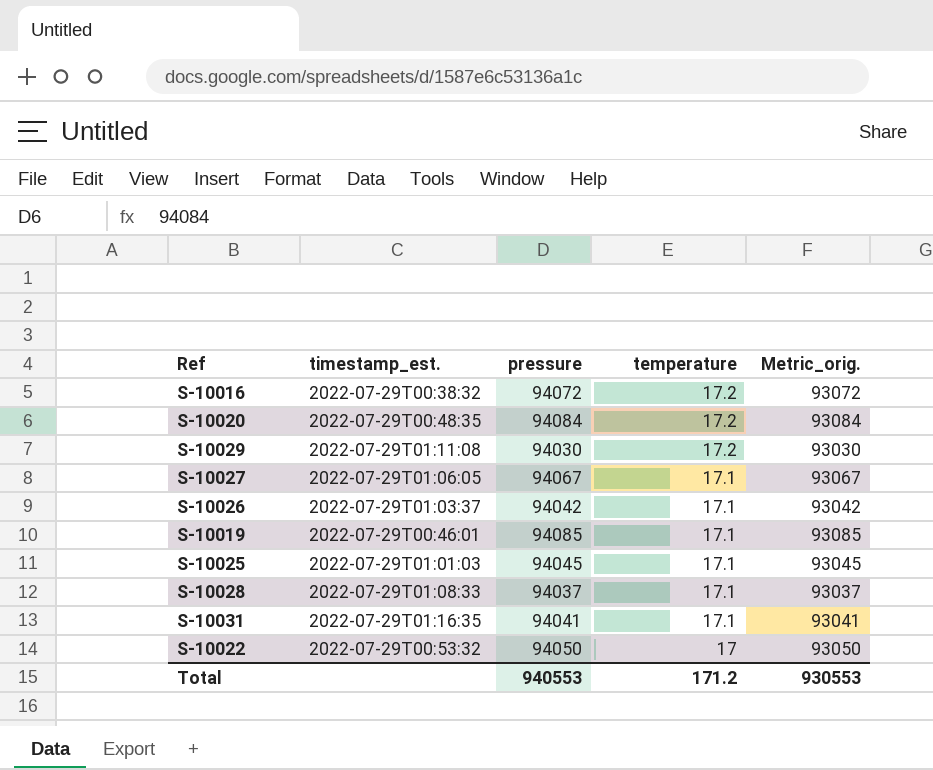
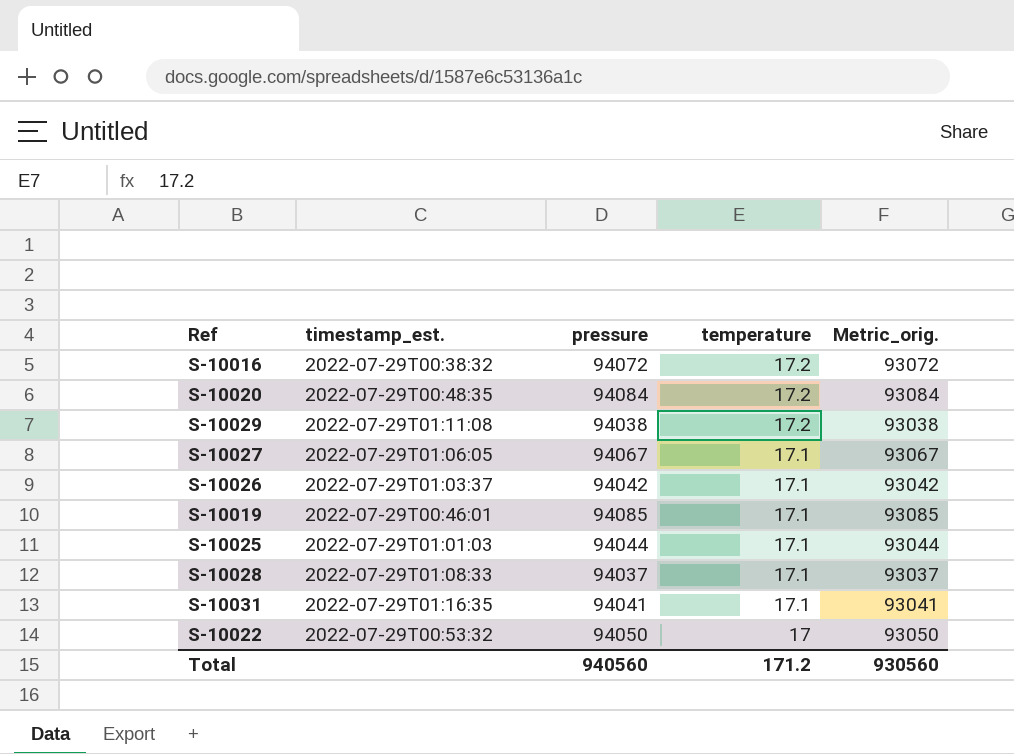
S-10029 | pressure: 94030 -> 94038
S-10029 | Metric_orig.: 93030 -> 93038
S-10025 | pressure: 94045 -> 94044
S-10025 | Metric_orig.: 93045 -> 93044
Total | pressure: 940553 -> 940560
Total | Metric_orig.: 930553 -> 930560

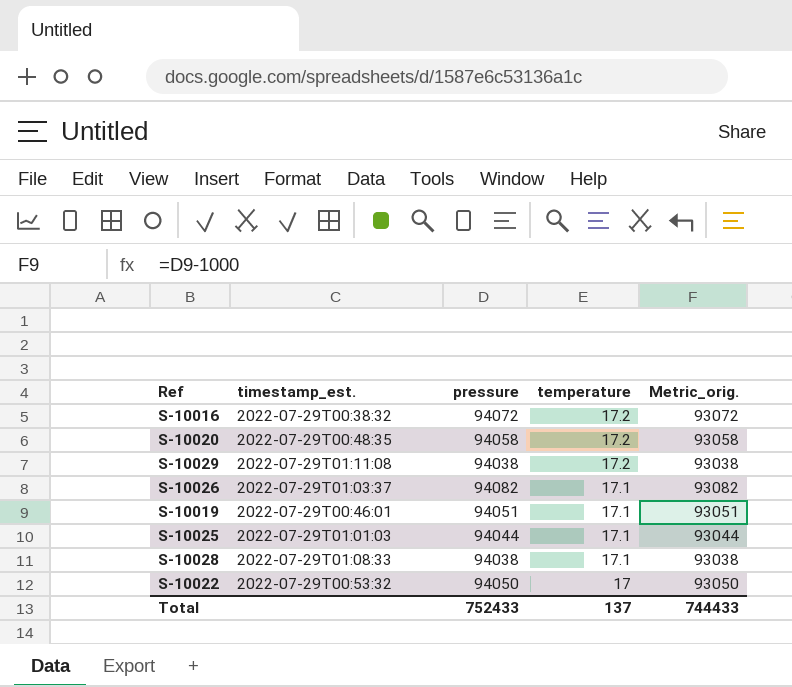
row S-10027: 2022-07-29T01:06:05 | 94067 | 17.1 | 93067 -> none
row S-10031: 2022-07-29T01:16:35 | 94041 | 17.1 | 93041 -> none
S-10020 | pressure: 94084 -> 94058
S-10020 | Metric_orig.: 93084 -> 93058
S-10026 | pressure: 94042 -> 94082
S-10026 | Metric_orig.: 93042 -> 93082
S-10019 | pressure: 94085 -> 94051
S-10019 | Metric_orig.: 93085 -> 93051
S-10028 | pressure: 94037 -> 94038
S-10028 | Metric_orig.: 93037 -> 93038
Total | pressure: 940560 -> 752433
Total | temperature: 171.2 -> 137
Total | Metric_orig.: 930560 -> 744433

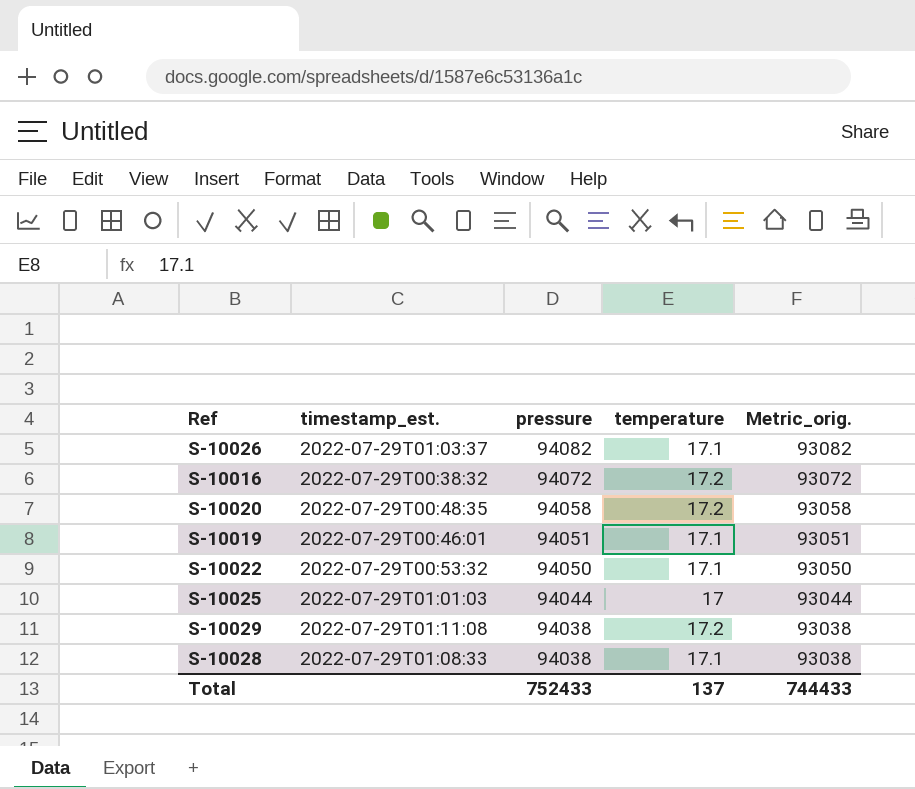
row order: temperature descending -> pressure descending
S-10022 | temperature: 17 -> 17.1
S-10025 | temperature: 17.1 -> 17

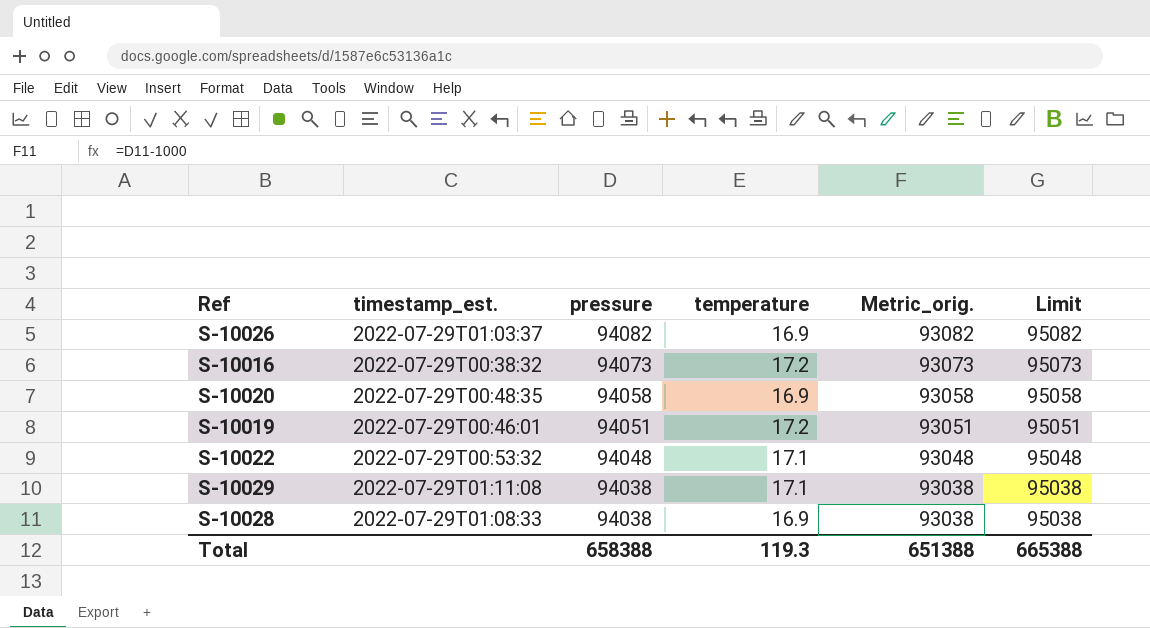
column Limit | formula: none -> [pressure] + 1000
row S-10025: 2022-07-29T01:01:03 | 94044 | 17 | 93044 -> none
S-10026 | temperature: 17.1 -> 16.9
S-10016 | pressure: 94072 -> 94073
S-10016 | Metric_orig.: 93072 -> 93073
S-10020 | temperature: 17.2 -> 16.9
S-10019 | temperature: 17.1 -> 17.2
S-10022 | pressure: 94050 -> 94048
S-10022 | Metric_orig.: 93050 -> 93048
S-10029 | temperature: 17.2 -> 17.1
S-10028 | temperature: 17.1 -> 16.9
Total | pressure: 752433 -> 658388
Total | temperature: 137 -> 119.3
Total | Metric_orig.: 744433 -> 651388

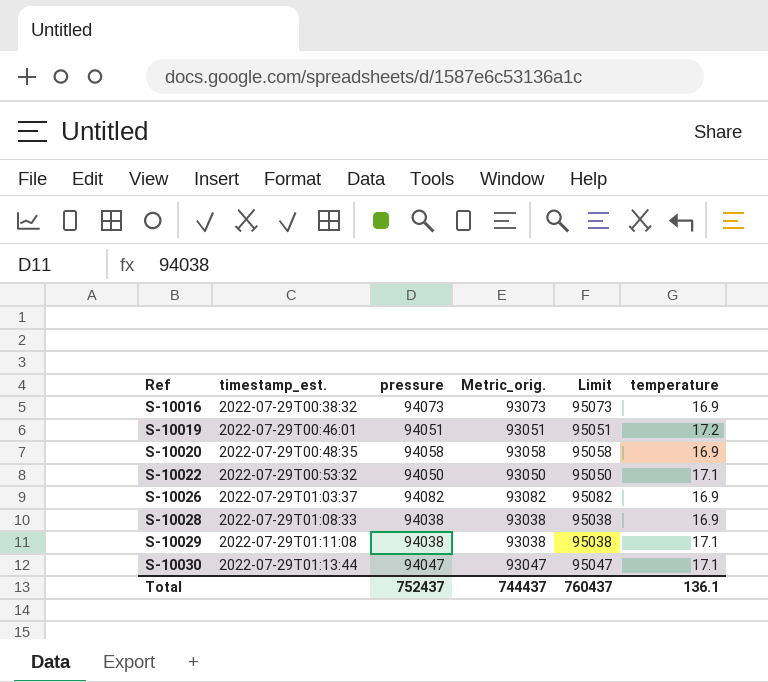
row order: pressure descending -> Ref ascending
column temperature | position: 4 -> 6
S-10016 | temperature: 17.2 -> 16.9
S-10022 | pressure: 94048 -> 94050
S-10022 | Metric_orig.: 93048 -> 93050
S-10022 | Limit: 95048 -> 95050
row S-10030: none -> 2022-07-29T01:13:44 | 94047 | 93047 | 95047 | 17.1
Total | pressure: 658388 -> 752437
Total | Metric_orig.: 651388 -> 744437
Total | Limit: 665388 -> 760437
Total | temperature: 119.3 -> 136.1

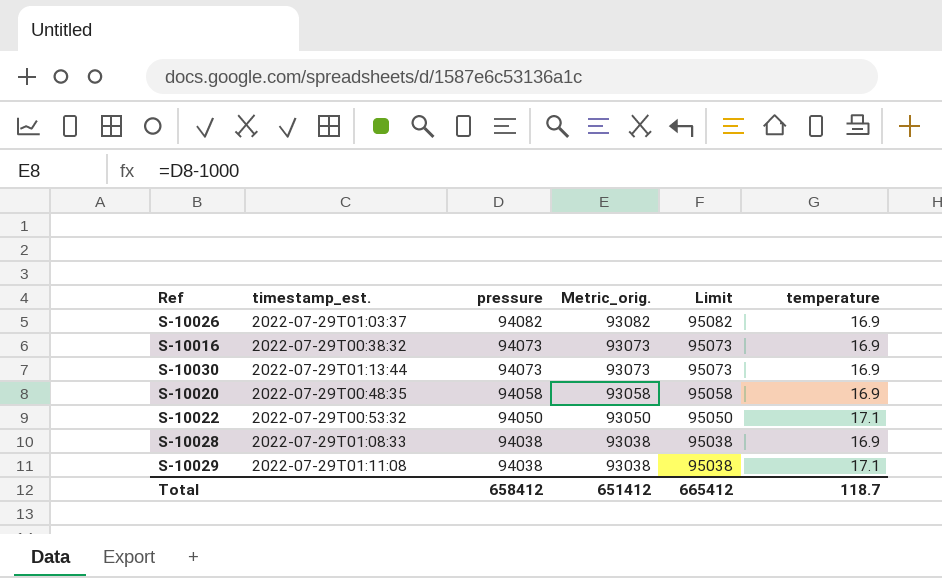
row order: Ref ascending -> pressure descending
row S-10019: 2022-07-29T00:46:01 | 94051 | 93051 | 95051 | 17.2 -> none
S-10030 | pressure: 94047 -> 94073
S-10030 | Metric_orig.: 93047 -> 93073
S-10030 | Limit: 95047 -> 95073
S-10030 | temperature: 17.1 -> 16.9
Total | pressure: 752437 -> 658412
Total | Metric_orig.: 744437 -> 651412
Total | Limit: 760437 -> 665412
Total | temperature: 136.1 -> 118.7

